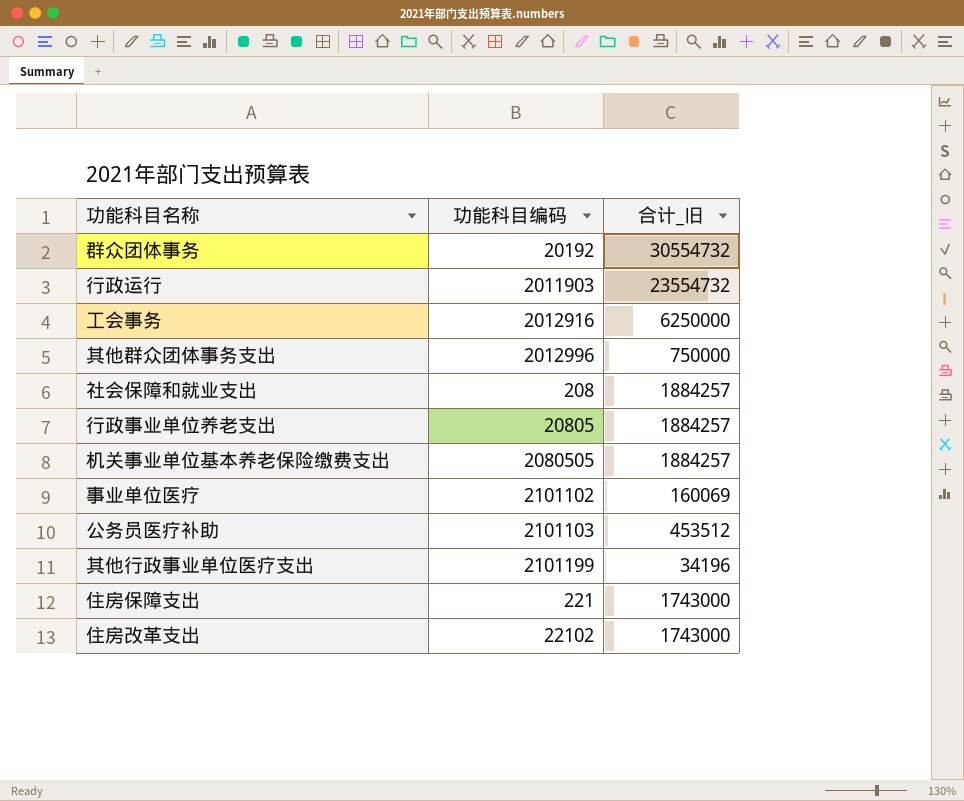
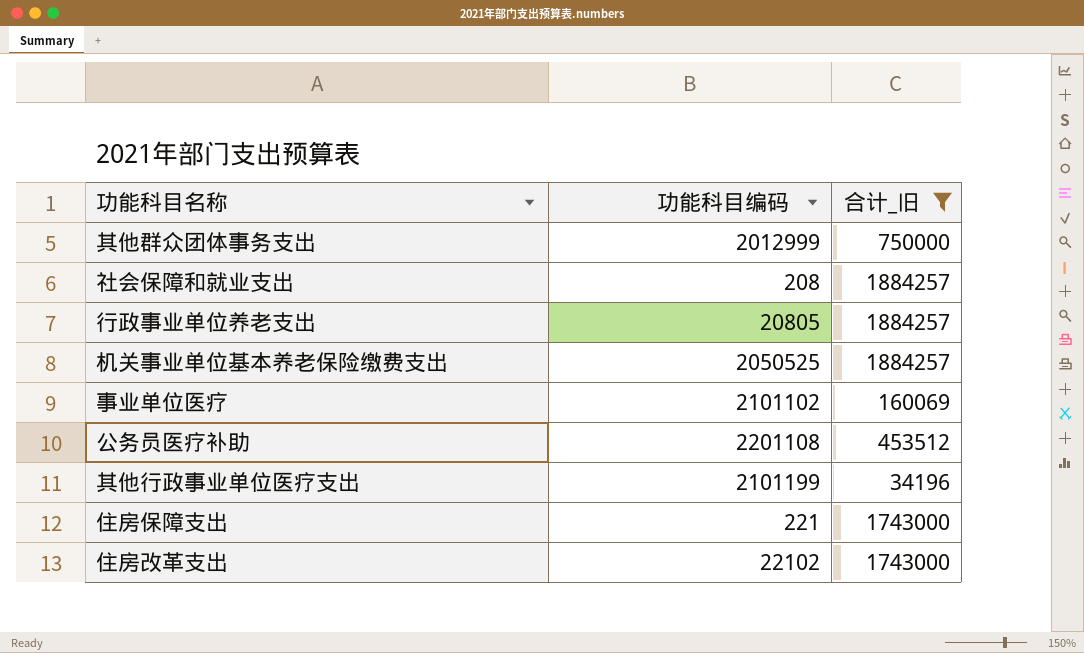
filter: none -> 合计_旧 <= 1884257
其他群众团体事务支出 | 功能科目编码: 2012996 -> 2012999
机关事业单位基本养老保险缴费支出 | 功能科目编码: 2080505 -> 2050525
公务员医疗补助 | 功能科目编码: 2101103 -> 2201108

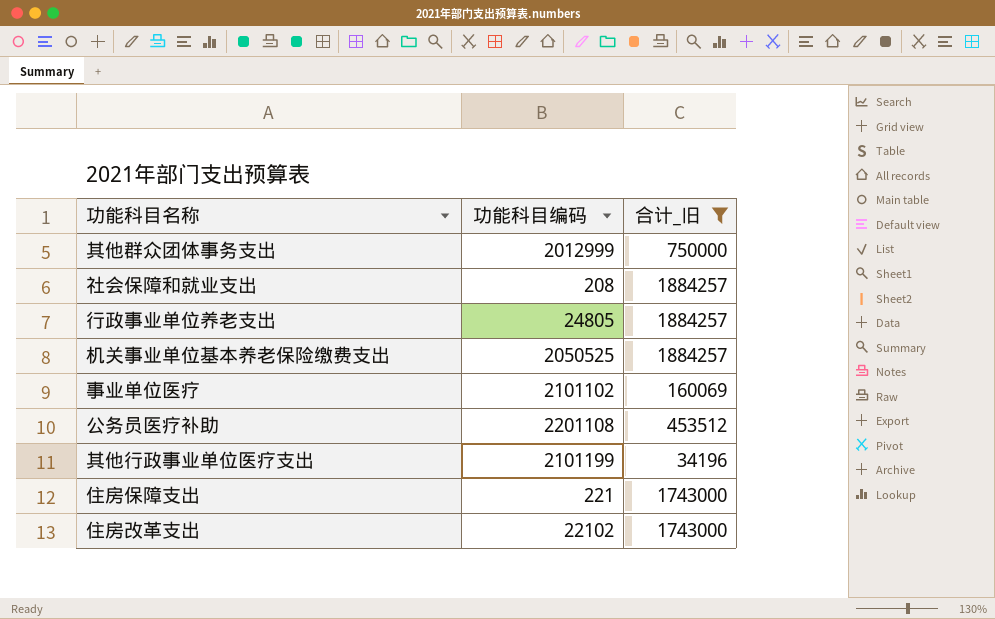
行政事业单位养老支出 | 功能科目编码: 20805 -> 24805

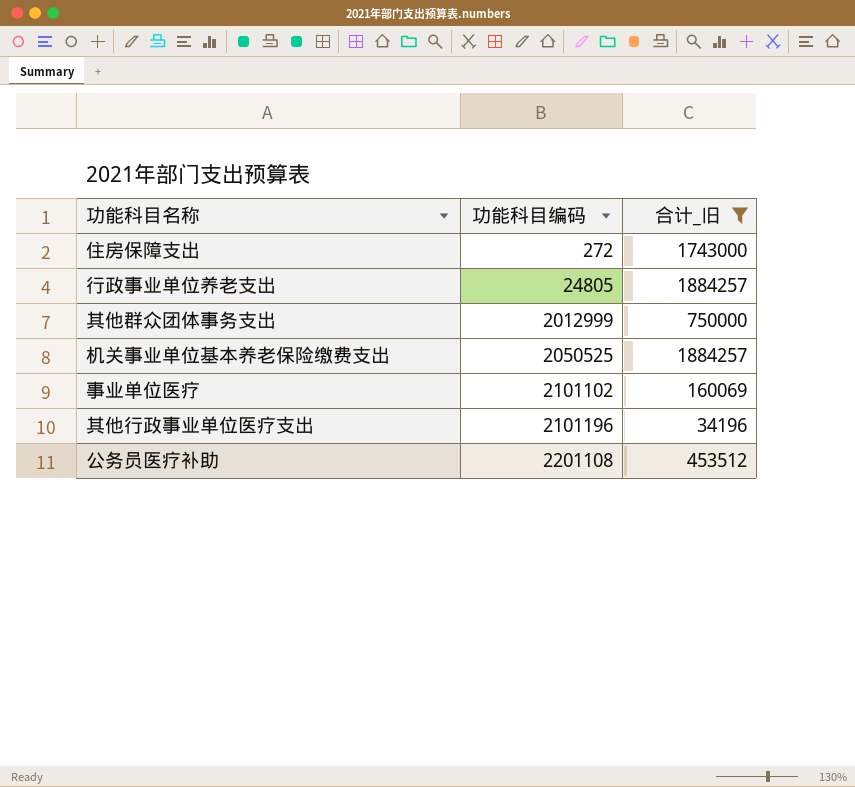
row order: none -> 功能科目编码 ascending
row 社会保障和就业支出: 208 | 1884257 -> none
row 住房改革支出: 22102 | 1743000 -> none
住房保障支出 | 功能科目编码: 221 -> 272
其他行政事业单位医疗支出 | 功能科目编码: 2101199 -> 2101196

